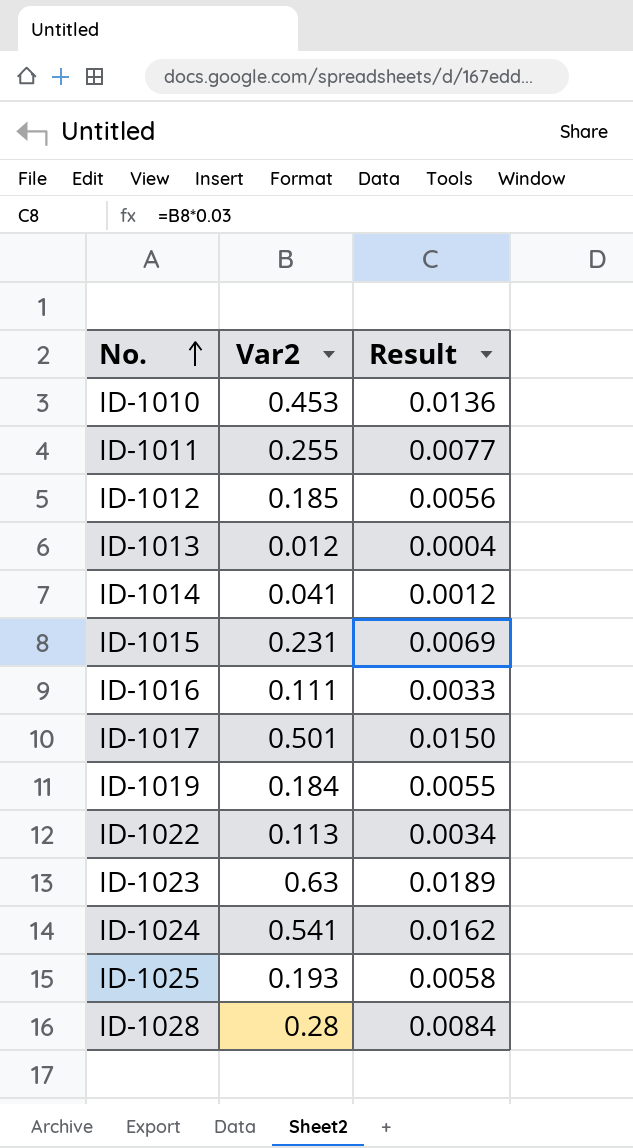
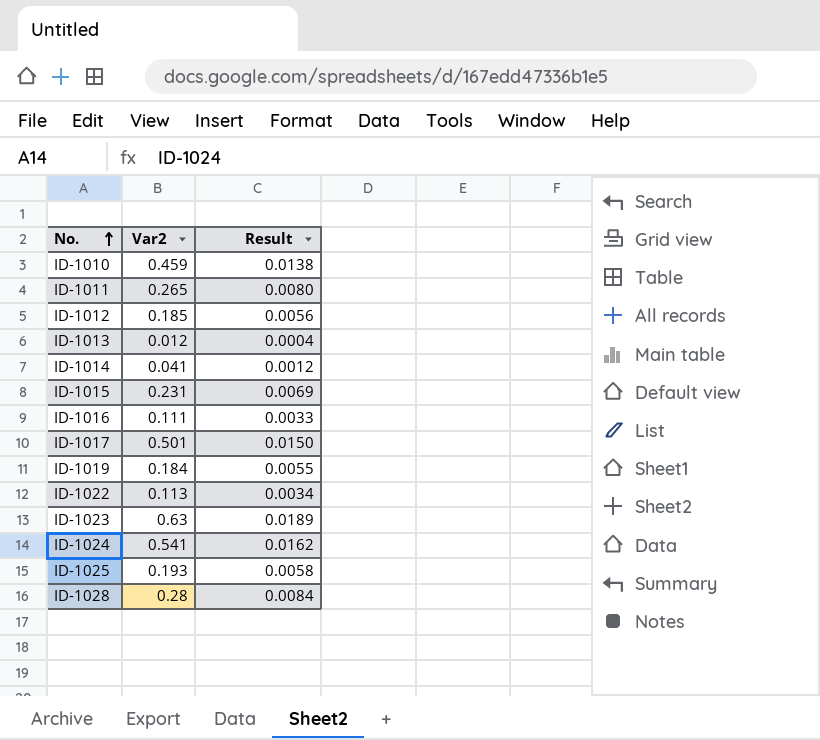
ID-1010 | Var2: 0.453 -> 0.459
ID-1010 | Result: 0.0136 -> 0.0138
ID-1011 | Var2: 0.255 -> 0.265
ID-1011 | Result: 0.0077 -> 0.0080

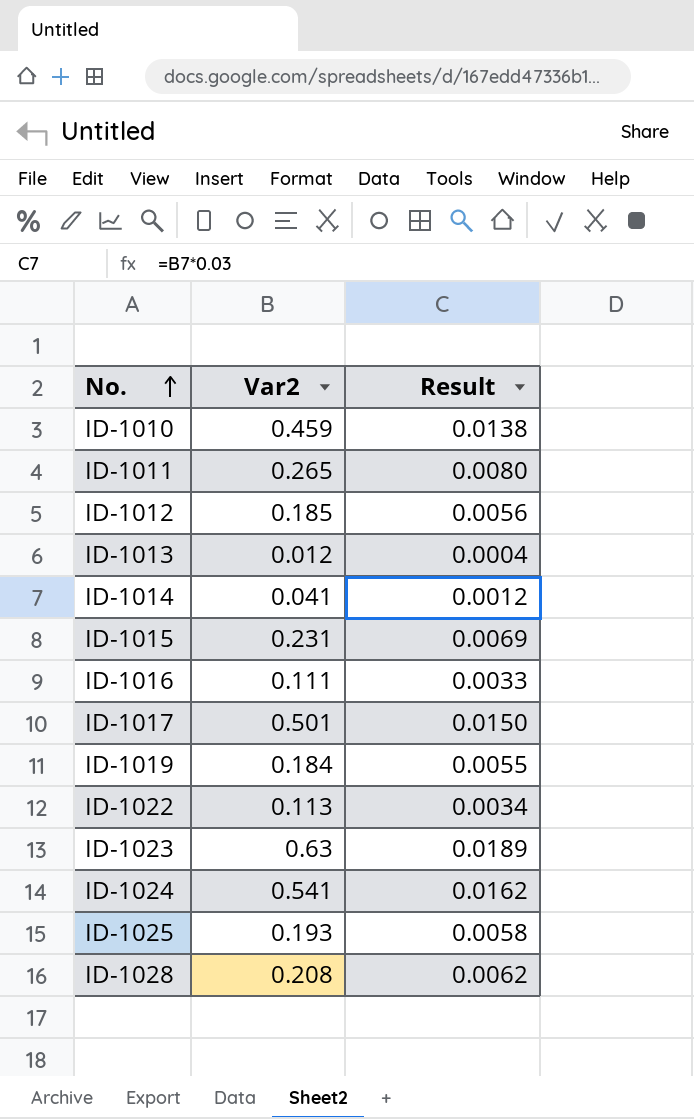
ID-1028 | Var2: 0.28 -> 0.208
ID-1028 | Result: 0.0084 -> 0.0062

